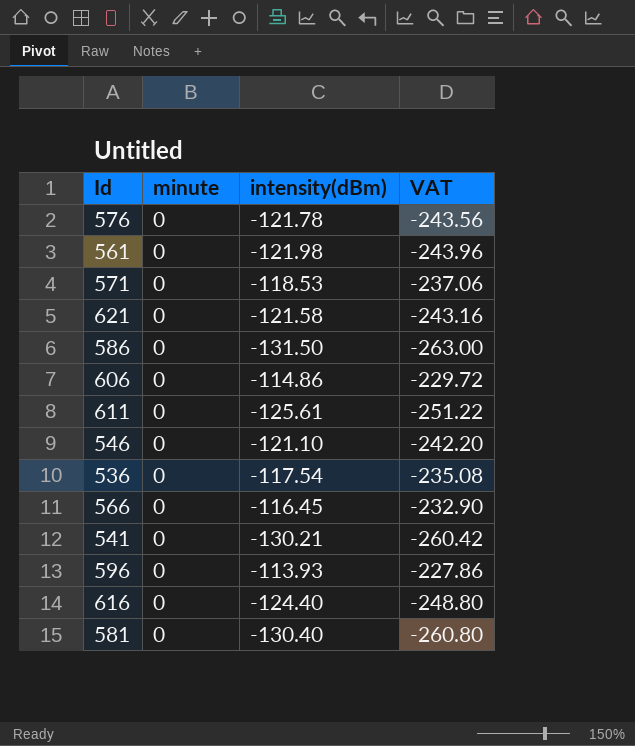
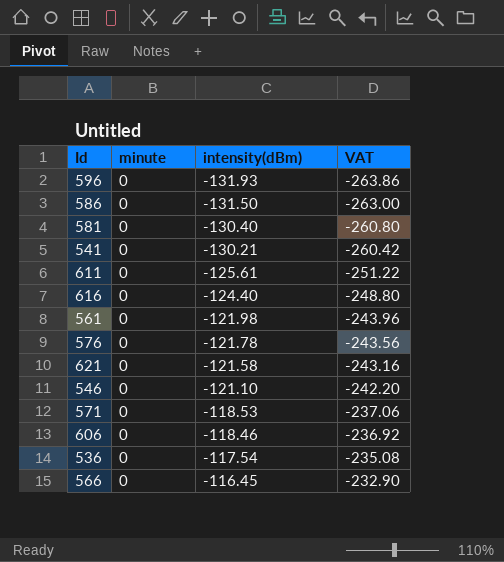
row order: none -> intensity(dBm) ascending
596 | intensity(dBm): -113.93 -> -131.93
596 | VAT: -227.86 -> -263.86
606 | intensity(dBm): -114.86 -> -118.46
606 | VAT: -229.72 -> -236.92

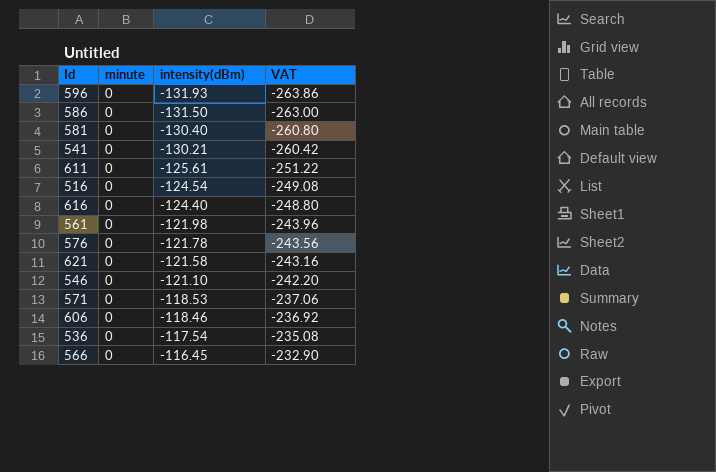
row 516: none -> 0 | -124.54 | -249.08

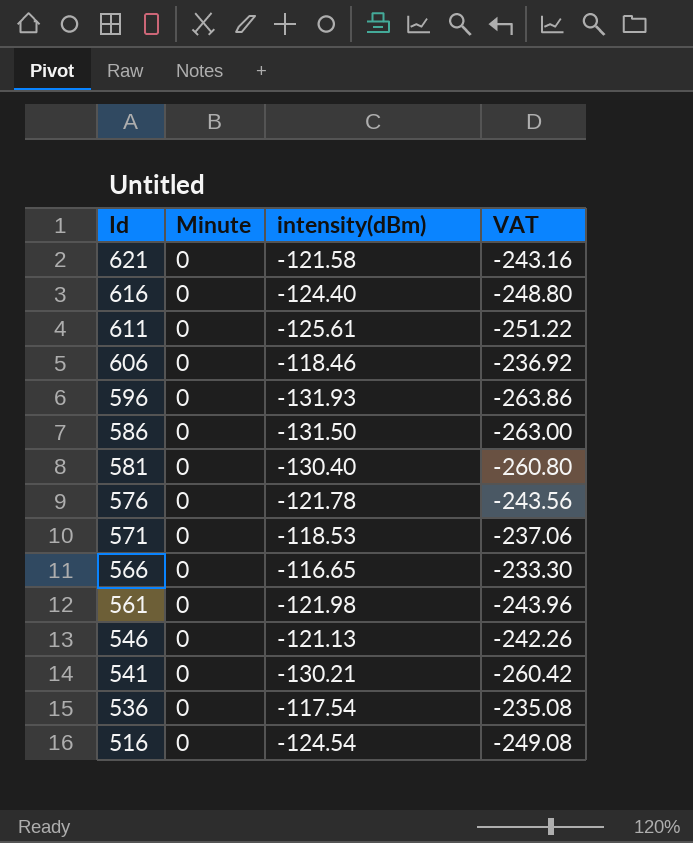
row order: intensity(dBm) ascending -> Id descending
column name: minute -> Minute
566 | intensity(dBm): -116.45 -> -116.65
566 | VAT: -232.90 -> -233.30
546 | intensity(dBm): -121.10 -> -121.13
546 | VAT: -242.20 -> -242.26

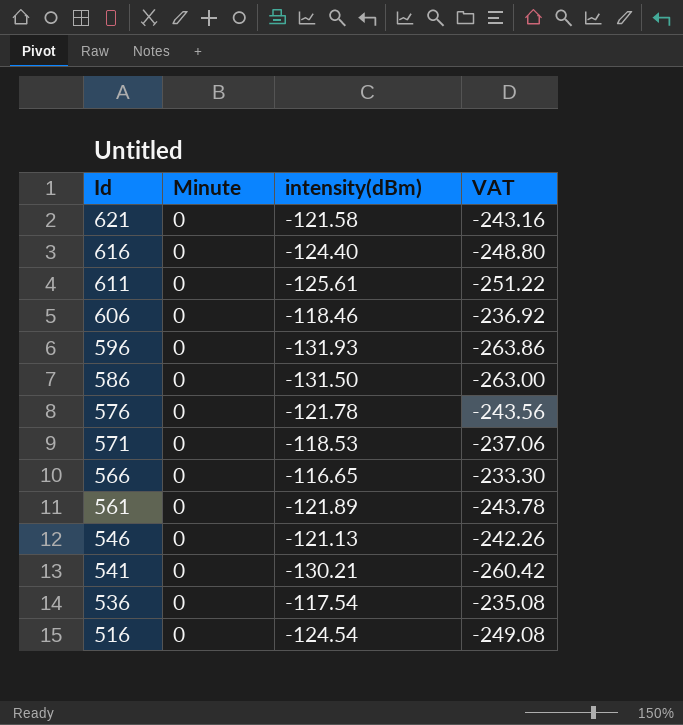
row 581: 0 | -130.40 | -260.80 -> none
561 | intensity(dBm): -121.98 -> -121.89
561 | VAT: -243.96 -> -243.78

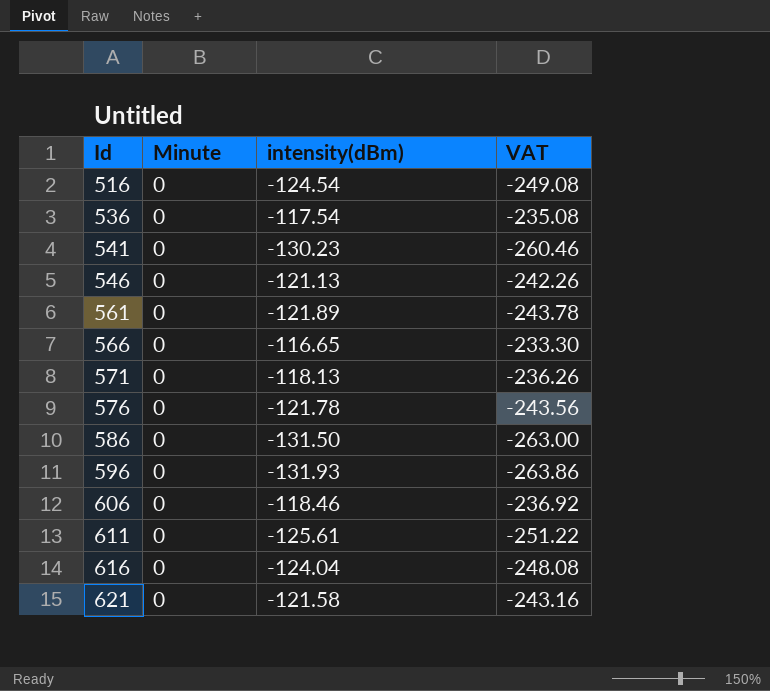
row order: Id descending -> Id ascending
541 | intensity(dBm): -130.21 -> -130.23
541 | VAT: -260.42 -> -260.46
571 | intensity(dBm): -118.53 -> -118.13
571 | VAT: -237.06 -> -236.26
616 | intensity(dBm): -124.40 -> -124.04
616 | VAT: -248.80 -> -248.08

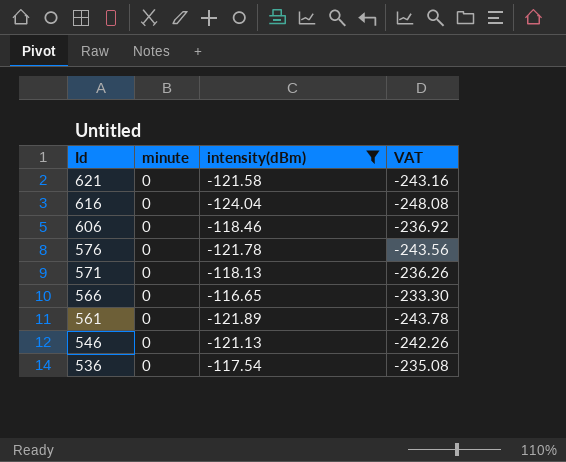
filter: none -> intensity(dBm) >= -124.04
row order: Id ascending -> Id descending
column name: Minute -> minute

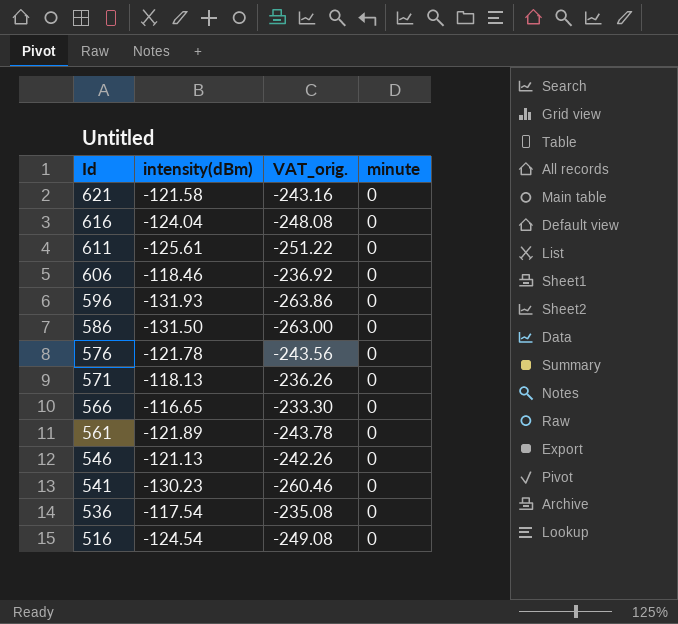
filter: intensity(dBm) >= -124.04 -> none
column name: VAT -> VAT_orig.
column minute | position: 2 -> 4

